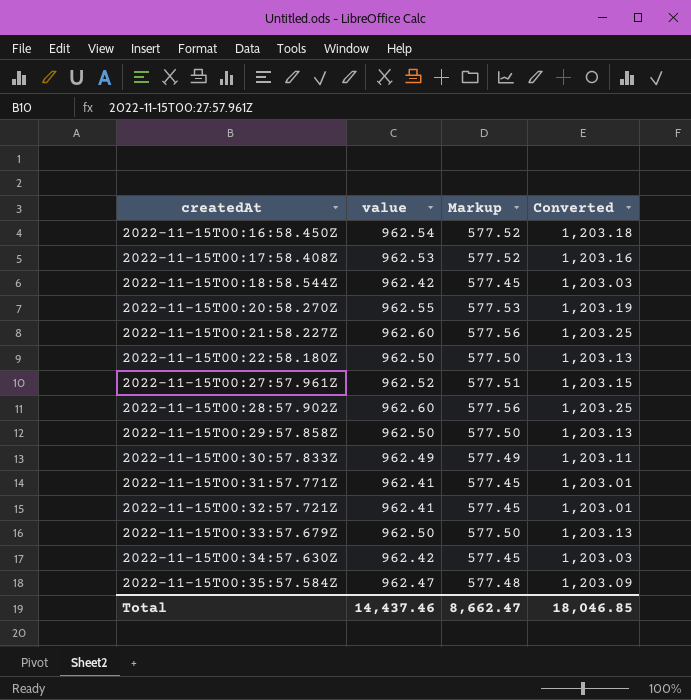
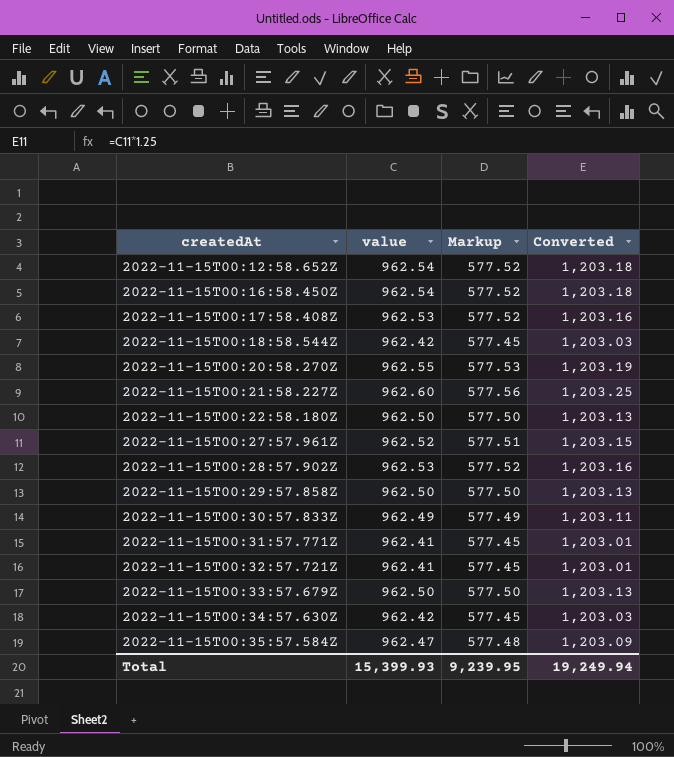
row 2022-11-15T00:12:58.652Z: none -> 962.54 | 577.52 | 1,203.18
2022-11-15T00:28:57.902Z | value: 962.60 -> 962.53
2022-11-15T00:28:57.902Z | Markup: 577.56 -> 577.52
2022-11-15T00:28:57.902Z | Converted: 1,203.25 -> 1,203.16
Total | value: 14,437.46 -> 15,399.93
Total | Markup: 8,662.47 -> 9,239.95
Total | Converted: 18,046.85 -> 19,249.94

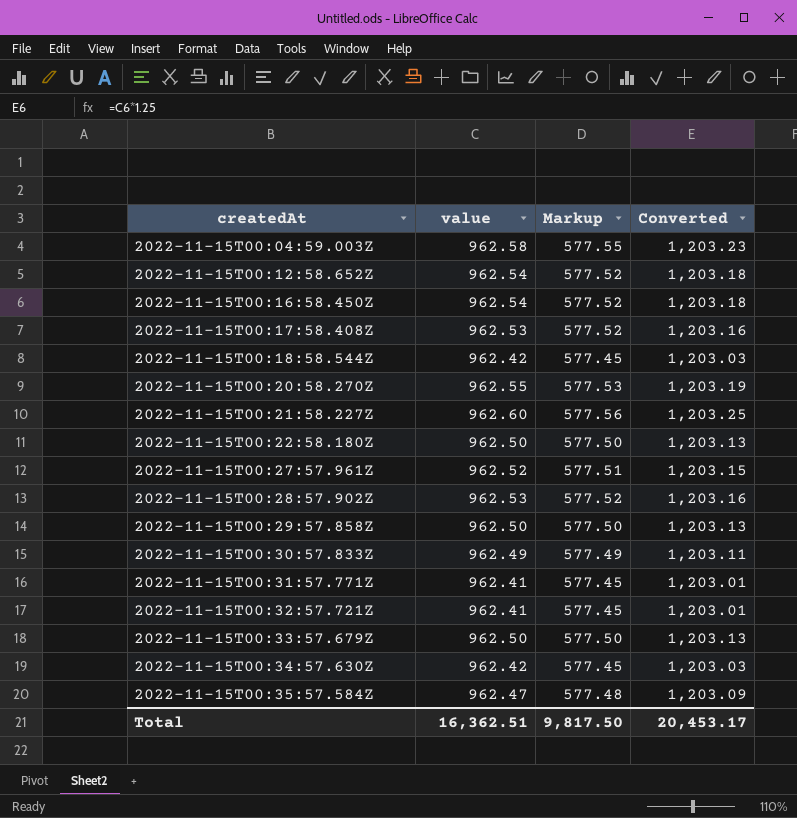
row 2022-11-15T00:04:59.003Z: none -> 962.58 | 577.55 | 1,203.23
Total | value: 15,399.93 -> 16,362.51
Total | Markup: 9,239.95 -> 9,817.50
Total | Converted: 19,249.94 -> 20,453.17

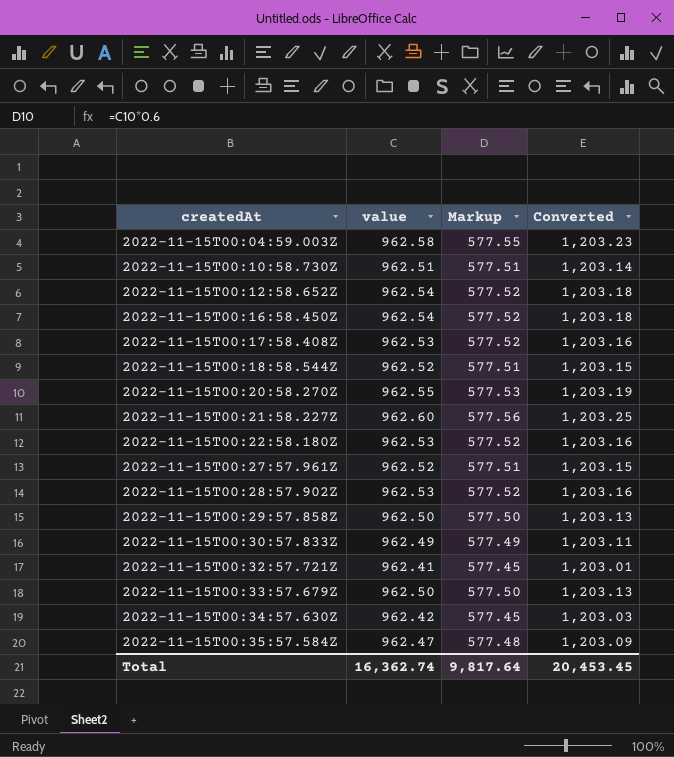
row 2022-11-15T00:31:57.771Z: 962.41 | 577.45 | 1,203.01 -> none
row 2022-11-15T00:10:58.730Z: none -> 962.51 | 577.51 | 1,203.14
2022-11-15T00:18:58.544Z | value: 962.42 -> 962.52
2022-11-15T00:18:58.544Z | Markup: 577.45 -> 577.51
2022-11-15T00:18:58.544Z | Converted: 1,203.03 -> 1,203.15
2022-11-15T00:22:58.180Z | value: 962.50 -> 962.53
2022-11-15T00:22:58.180Z | Markup: 577.50 -> 577.52
2022-11-15T00:22:58.180Z | Converted: 1,203.13 -> 1,203.16
Total | value: 16,362.51 -> 16,362.74
Total | Markup: 9,817.50 -> 9,817.64
Total | Converted: 20,453.17 -> 20,453.45

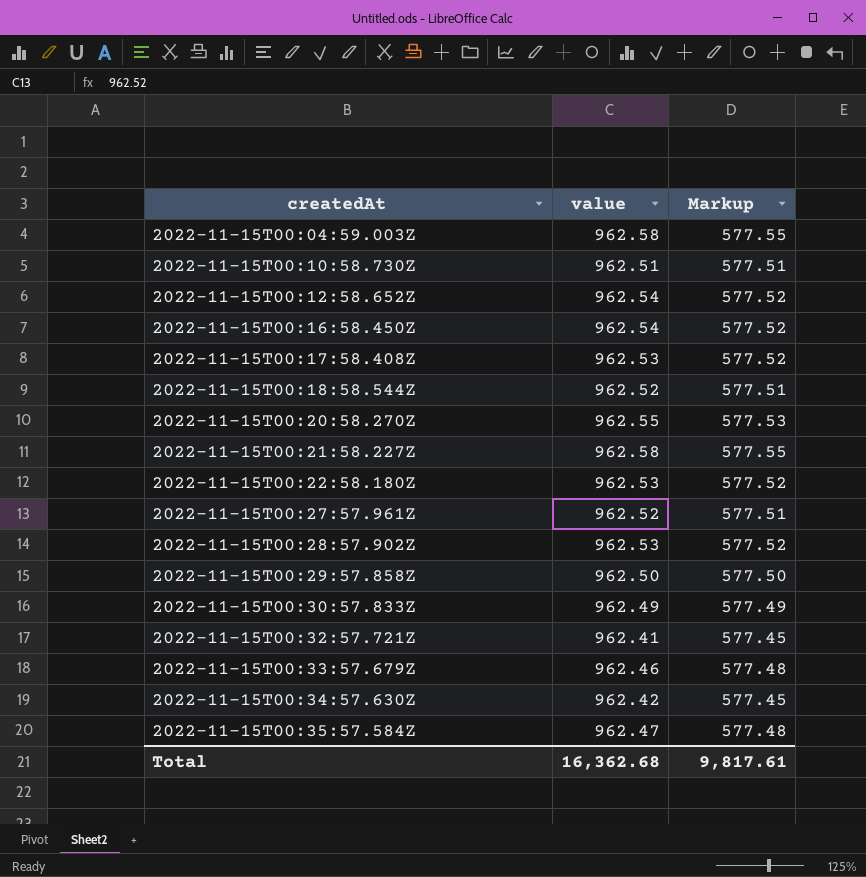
column Converted | formula: [value] * 1.25 -> none
2022-11-15T00:21:58.227Z | value: 962.60 -> 962.58
2022-11-15T00:21:58.227Z | Markup: 577.56 -> 577.55
2022-11-15T00:33:57.679Z | value: 962.50 -> 962.46
2022-11-15T00:33:57.679Z | Markup: 577.50 -> 577.48
Total | value: 16,362.74 -> 16,362.68
Total | Markup: 9,817.64 -> 9,817.61

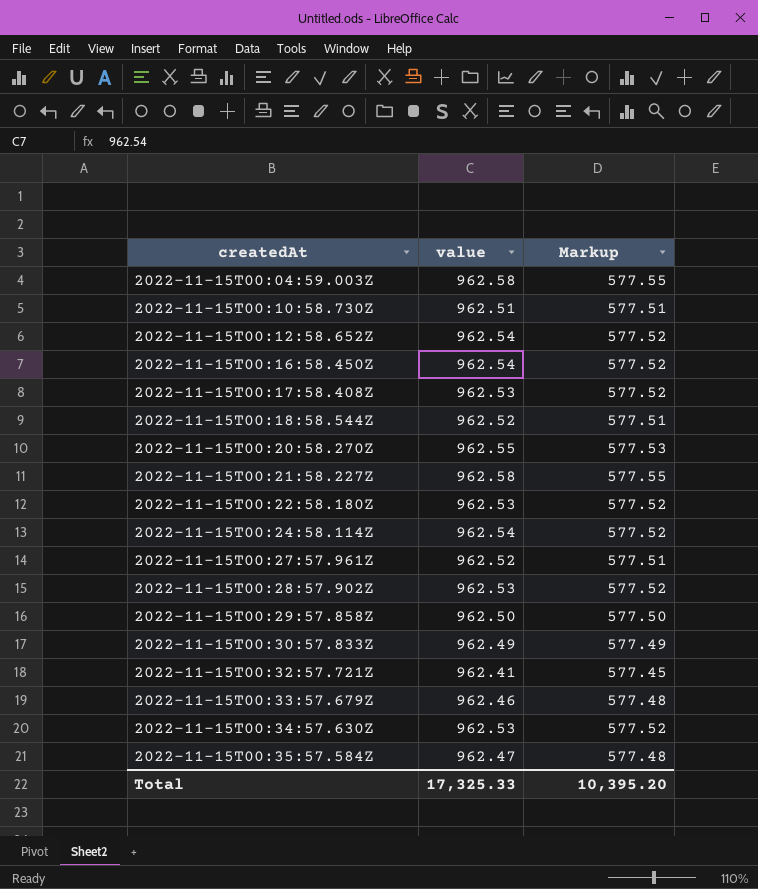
row 2022-11-15T00:24:58.114Z: none -> 962.54 | 577.52
2022-11-15T00:34:57.630Z | value: 962.42 -> 962.53
2022-11-15T00:34:57.630Z | Markup: 577.45 -> 577.52
Total | value: 16,362.68 -> 17,325.33
Total | Markup: 9,817.61 -> 10,395.20

